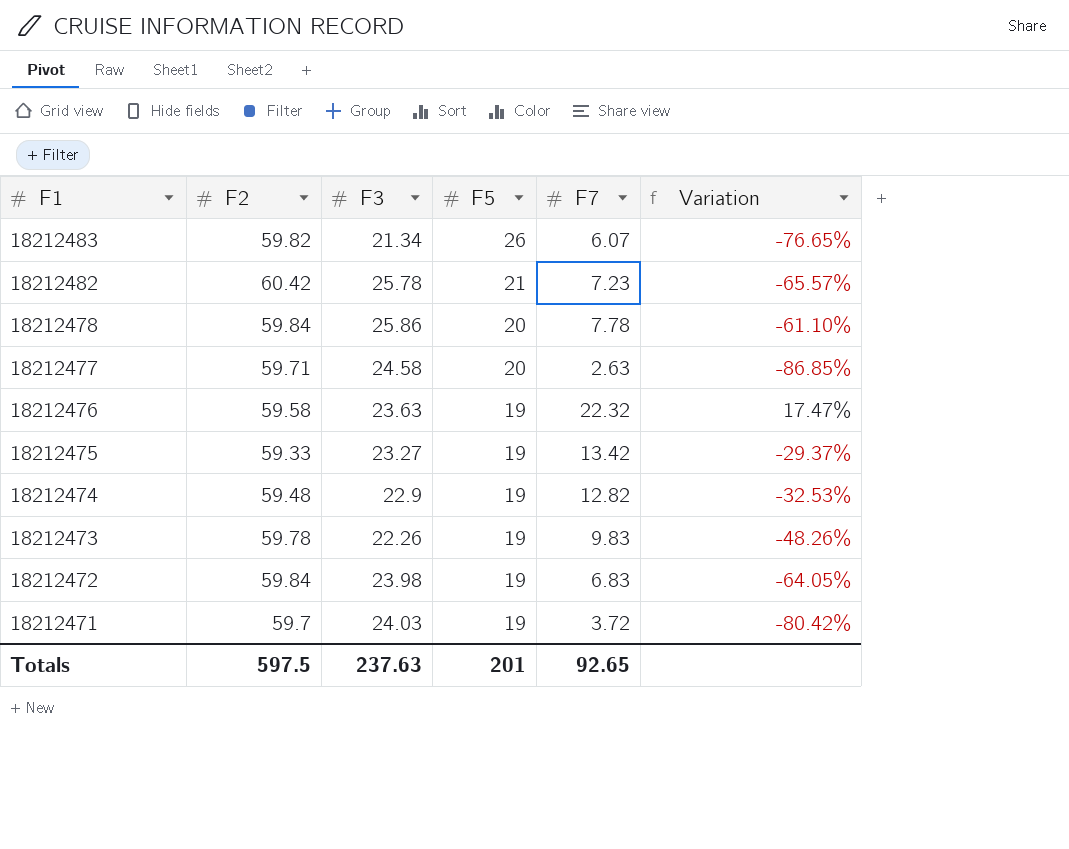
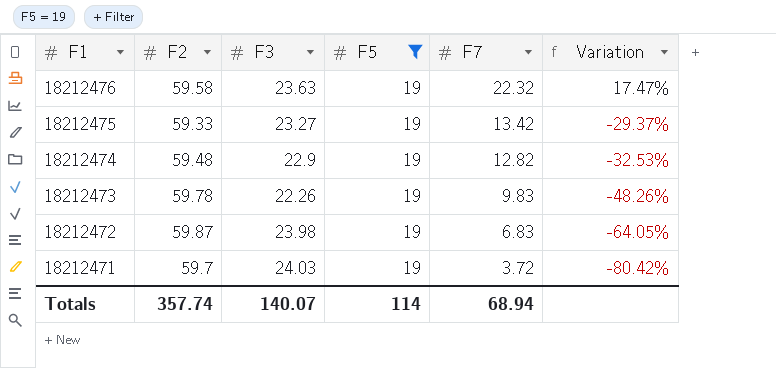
filter: none -> F5 = 19
18212472 | F2: 59.84 -> 59.87
Totals | F2: 597.5 -> 357.74
Totals | F3: 237.63 -> 140.07
Totals | F5: 201 -> 114
Totals | F7: 92.65 -> 68.94

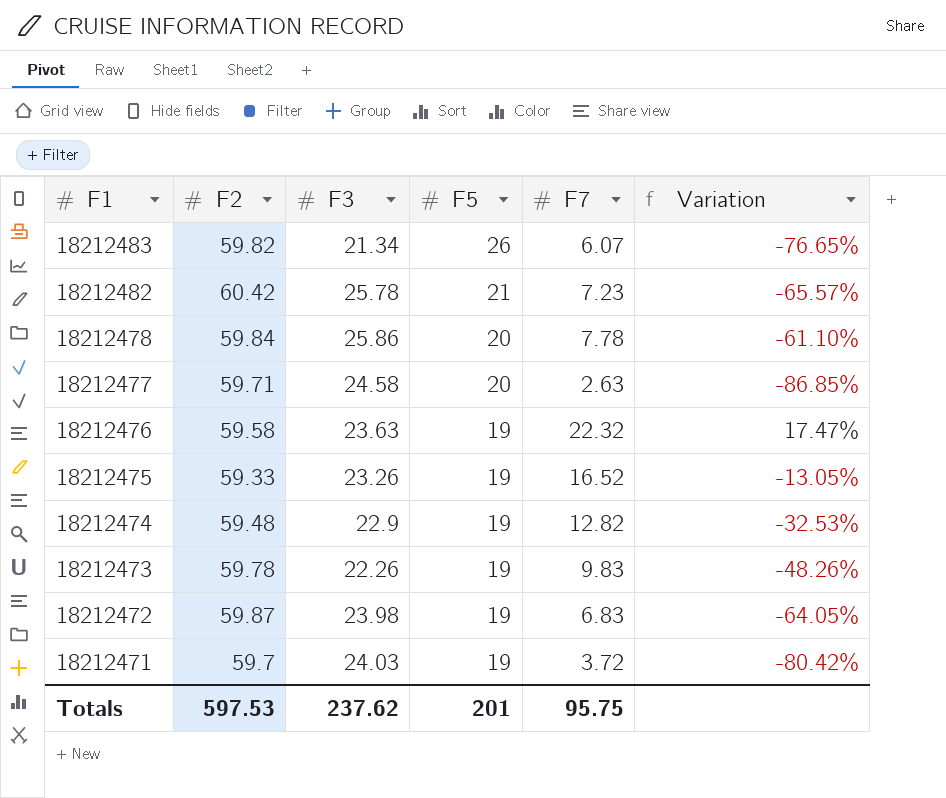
filter: F5 = 19 -> none
18212475 | F3: 23.27 -> 23.26
18212475 | F7: 13.42 -> 16.52
18212475 | Variation: -29.37% -> -13.05%
Totals | F2: 357.74 -> 597.53
Totals | F3: 140.07 -> 237.62
Totals | F5: 114 -> 201
Totals | F7: 68.94 -> 95.75

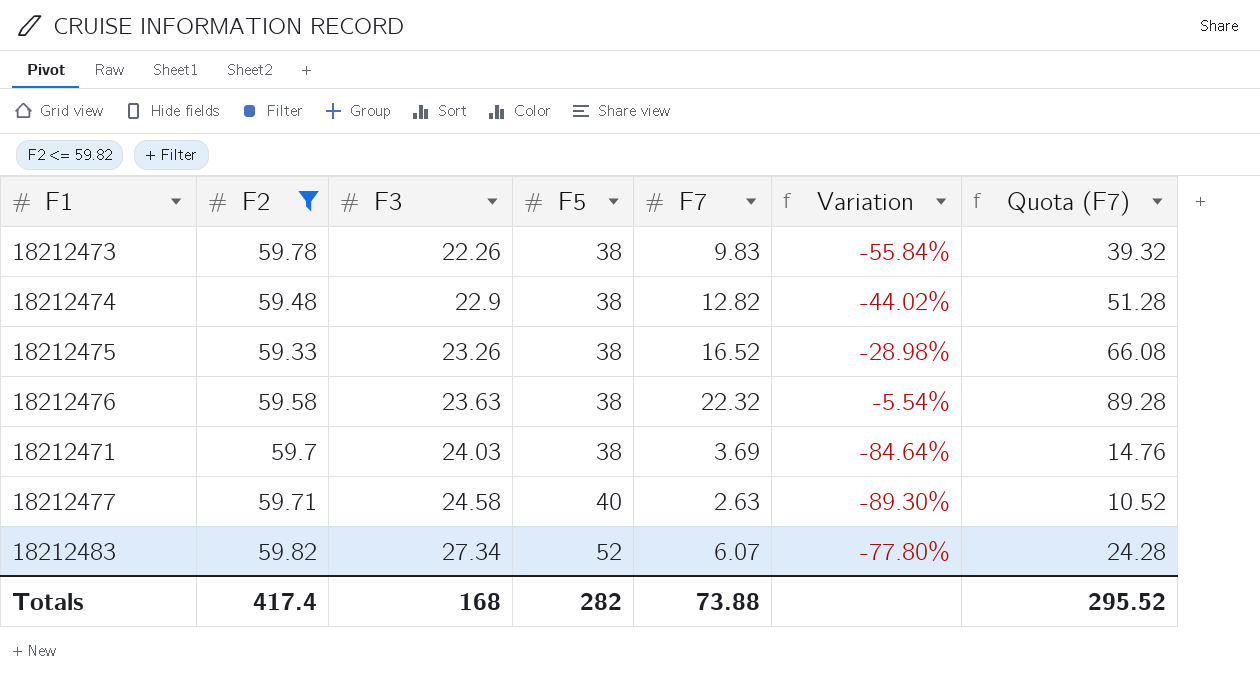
filter: none -> F2 <= 59.82
row order: F1 descending -> F3 ascending
column Variation | formula: ([F7] - [F5]) / [F5] -> ([F7] - [F3]) / [F3]
column Quota (F7) | formula: none -> [F7] * 4
18212473 | F5: 19 -> 38
18212474 | F5: 19 -> 38
18212475 | F5: 19 -> 38
18212476 | F5: 19 -> 38
18212471 | F5: 19 -> 38
18212471 | F7: 3.72 -> 3.69
18212477 | F5: 20 -> 40
18212483 | F3: 21.34 -> 27.34
18212483 | F5: 26 -> 52
Totals | F2: 597.53 -> 417.4
Totals | F3: 237.62 -> 168
Totals | F5: 201 -> 282
Totals | F7: 95.75 -> 73.88

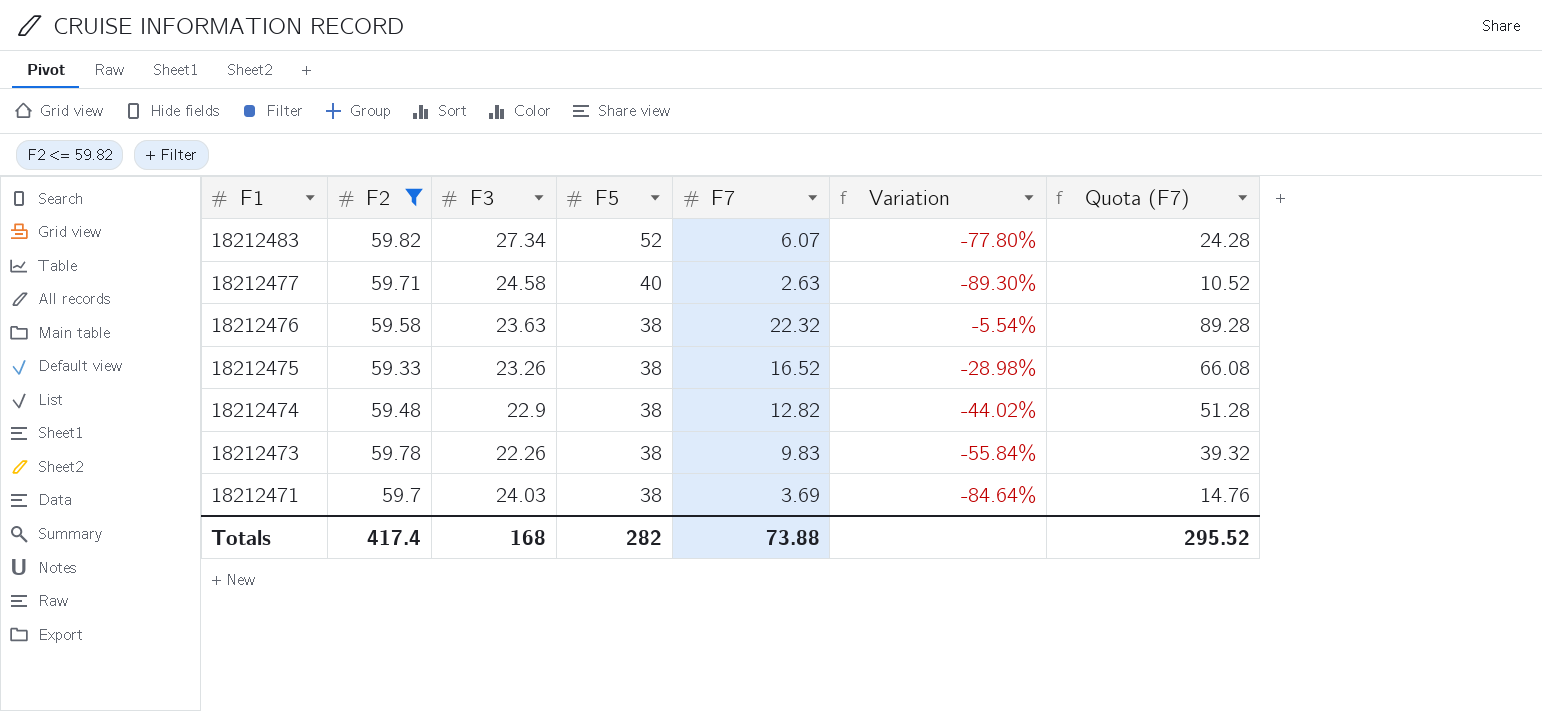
row order: F3 ascending -> F1 descending

